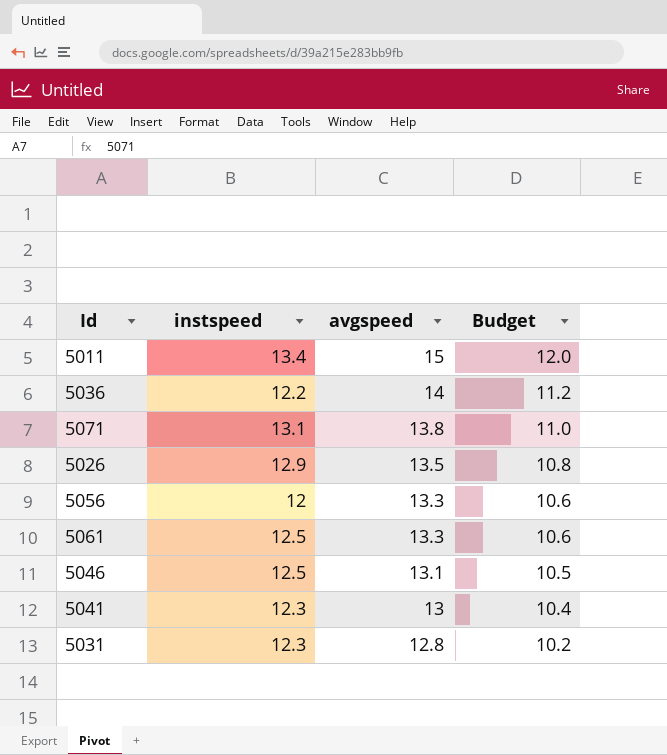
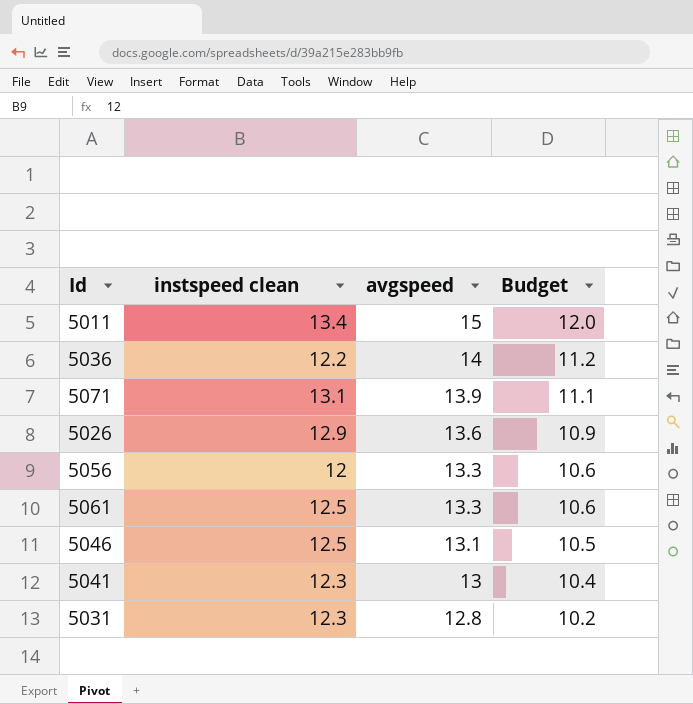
column name: instspeed -> instspeed clean
5071 | avgspeed: 13.8 -> 13.9
5071 | Budget: 11.0 -> 11.1
5026 | avgspeed: 13.5 -> 13.6
5026 | Budget: 10.8 -> 10.9

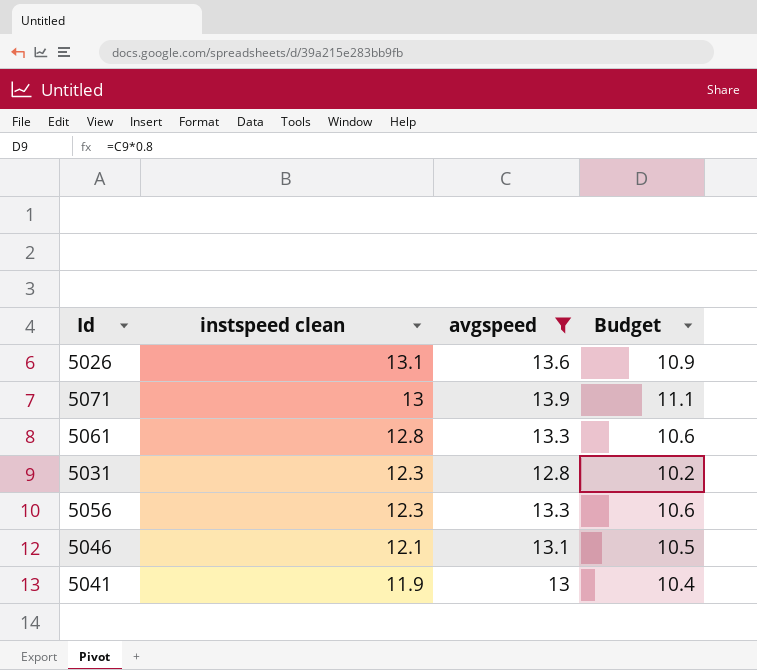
filter: none -> avgspeed <= 13.9
row order: avgspeed descending -> instspeed clean descending
5026 | instspeed clean: 12.9 -> 13.1
5071 | instspeed clean: 13.1 -> 13
5061 | instspeed clean: 12.5 -> 12.8
5056 | instspeed clean: 12 -> 12.3
5046 | instspeed clean: 12.5 -> 12.1
5041 | instspeed clean: 12.3 -> 11.9

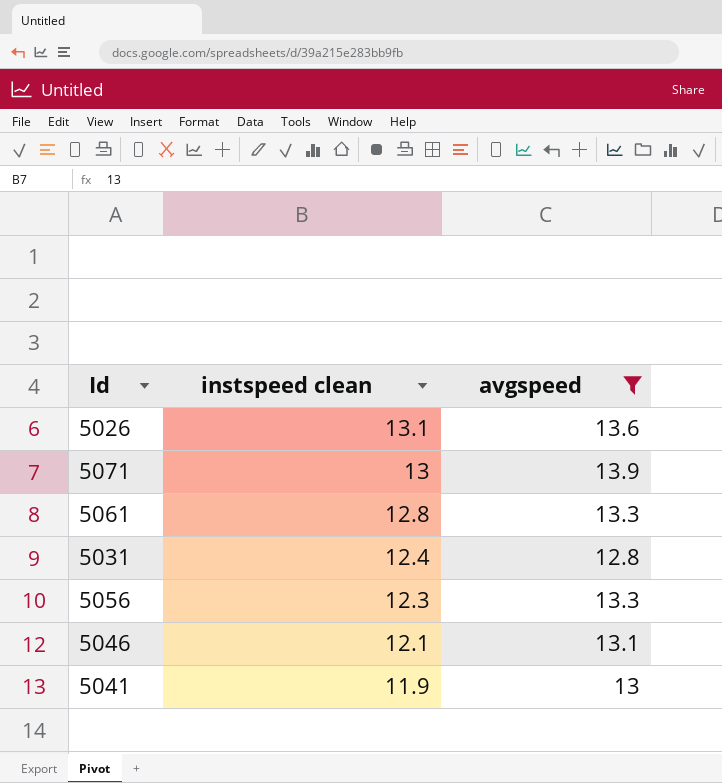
column Budget | formula: [avgspeed] * 0.8 -> none
5031 | instspeed clean: 12.3 -> 12.4

